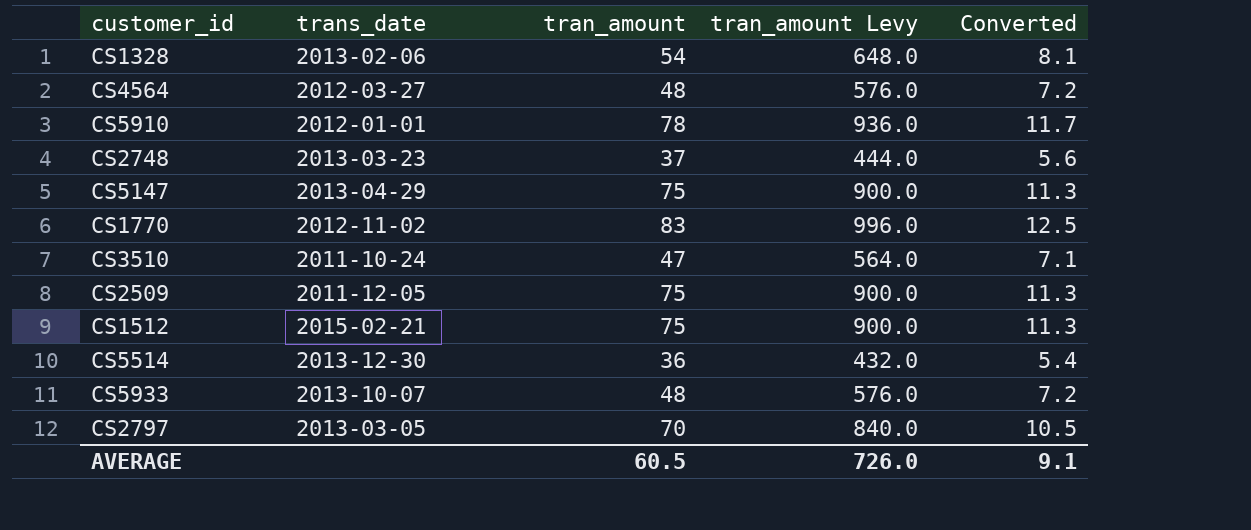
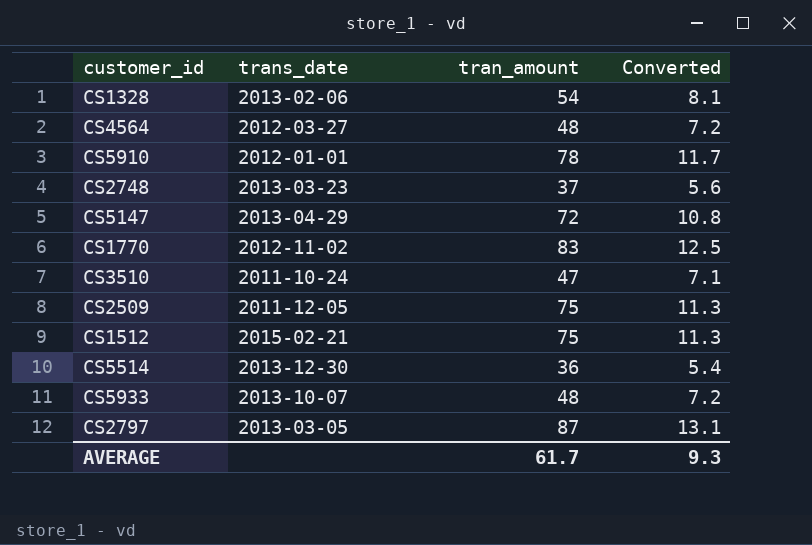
column tran_amount Levy | formula: [tran_amount] * 12 -> none
CS5147 | tran_amount: 75 -> 72
CS5147 | Converted: 11.3 -> 10.8
CS2797 | tran_amount: 70 -> 87
CS2797 | Converted: 10.5 -> 13.1
AVERAGE | tran_amount: 60.5 -> 61.7
AVERAGE | Converted: 9.1 -> 9.3

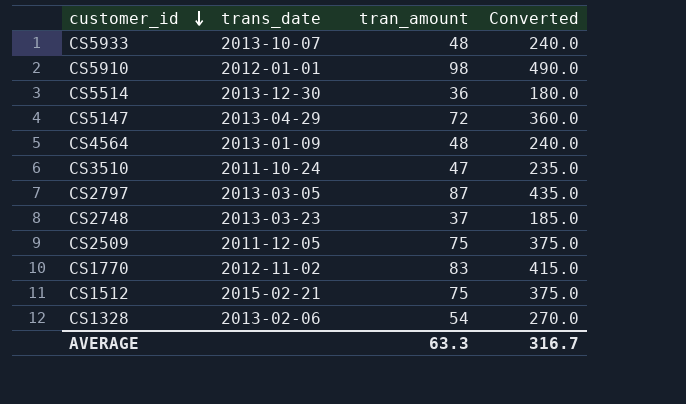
row order: none -> customer_id descending
column Converted | formula: [tran_amount] * 0.15 -> [tran_amount] * 5
CS5910 | tran_amount: 78 -> 98
CS4564 | trans_date: 2012-03-27 -> 2013-01-09
AVERAGE | tran_amount: 61.7 -> 63.3
AVERAGE | Converted: 9.3 -> 316.7

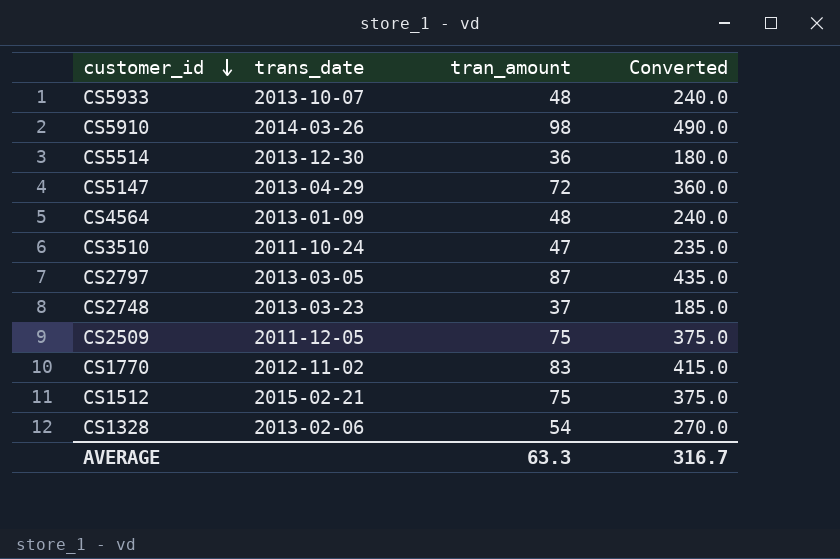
CS5910 | trans_date: 2012-01-01 -> 2014-03-26

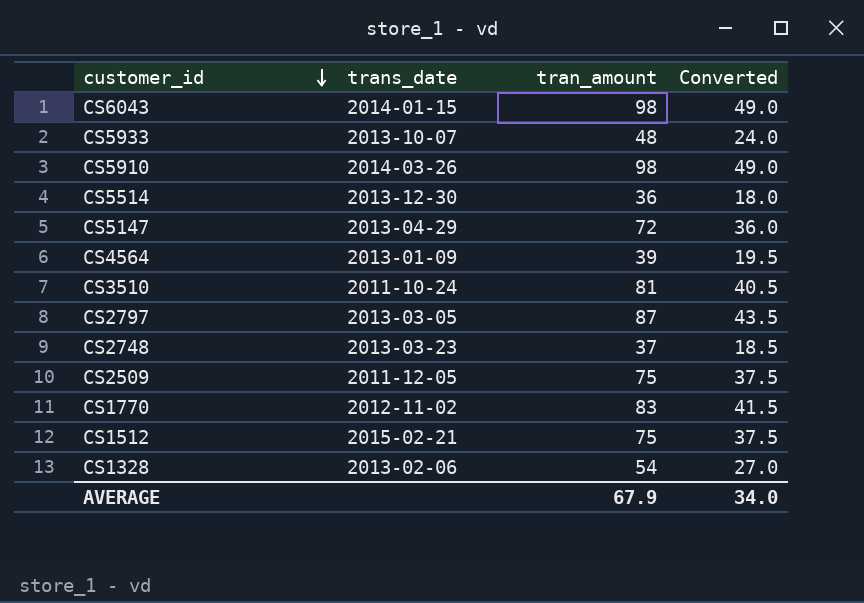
column Converted | formula: [tran_amount] * 5 -> [tran_amount] * 0.5
row CS6043: none -> 2014-01-15 | 98 | 49.0
CS4564 | tran_amount: 48 -> 39
CS3510 | tran_amount: 47 -> 81
AVERAGE | tran_amount: 63.3 -> 67.9
AVERAGE | Converted: 316.7 -> 34.0

